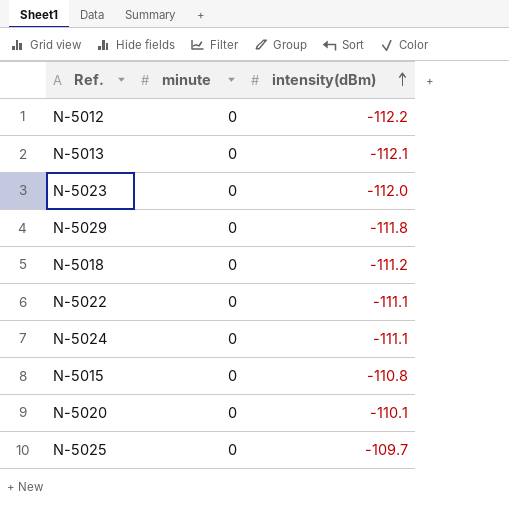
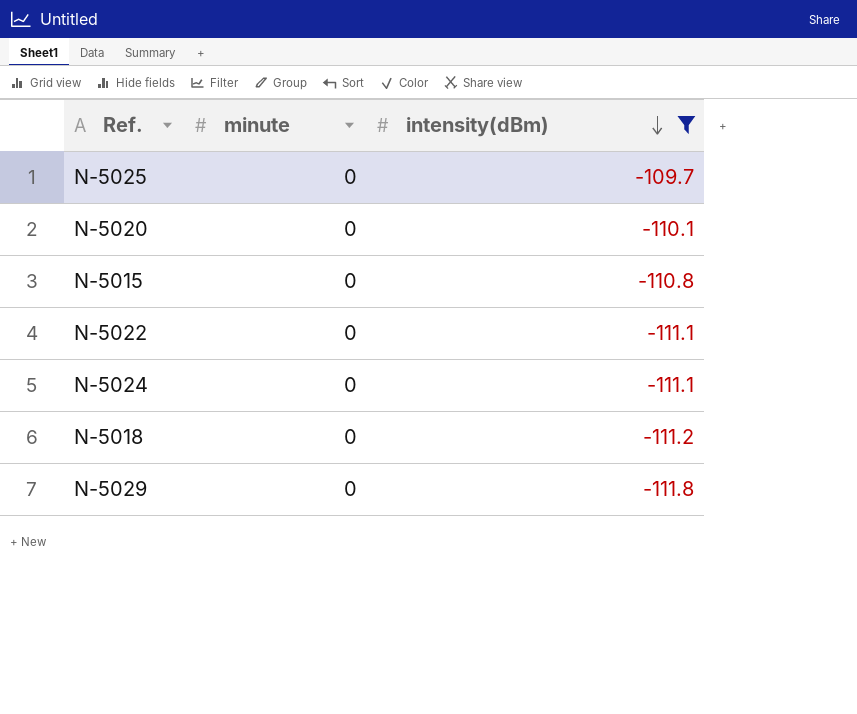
filter: none -> intensity(dBm) >= -111.8
row order: intensity(dBm) ascending -> intensity(dBm) descending

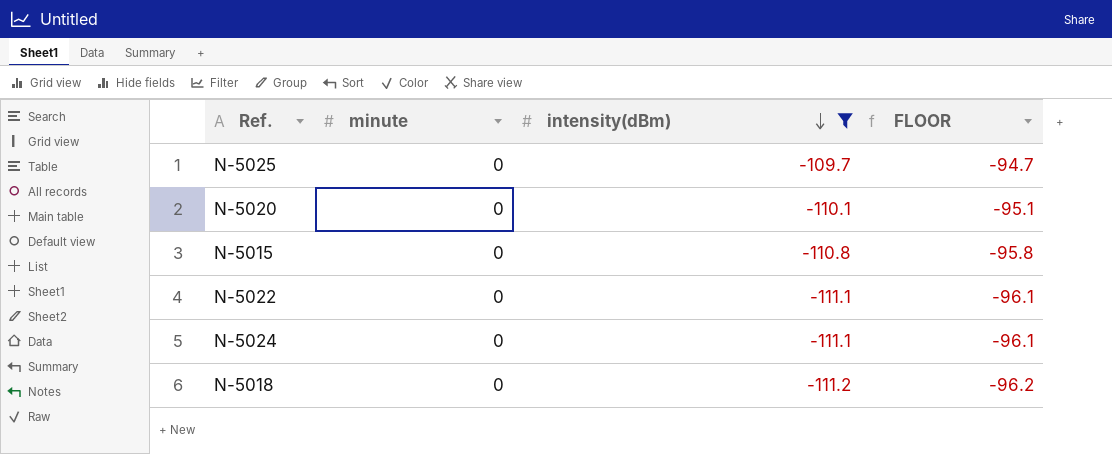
column FLOOR | formula: none -> [intensity(dBm)] + 15
row N-5029: 0 | -111.8 -> none

